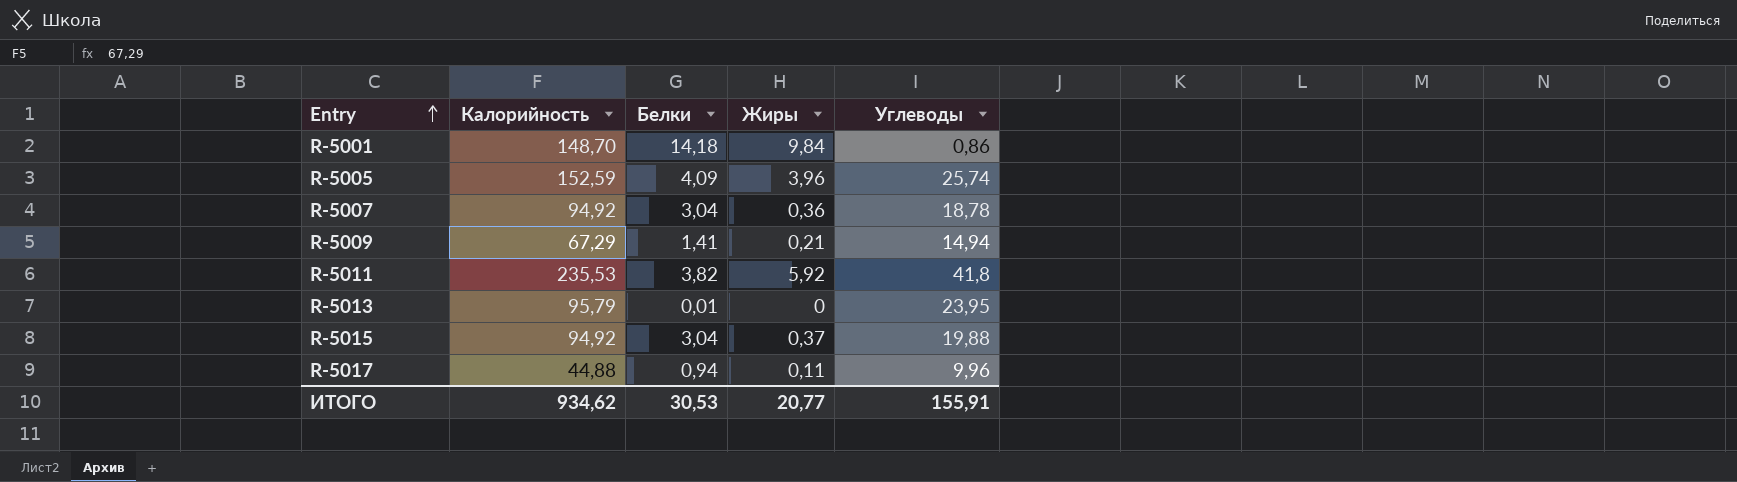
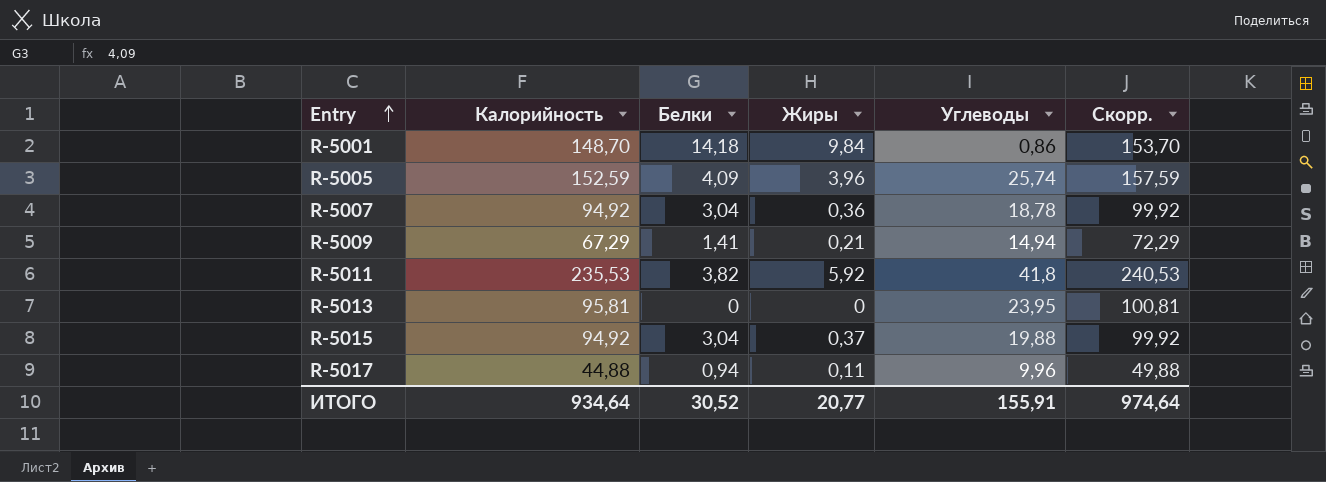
column Скорр. | formula: none -> [Калорийность] + 5
R-5013 | Калорийность: 95,79 -> 95,81
R-5013 | Белки: 0,01 -> 0
ИТОГО | Калорийность: 934,62 -> 934,64
ИТОГО | Белки: 30,53 -> 30,52

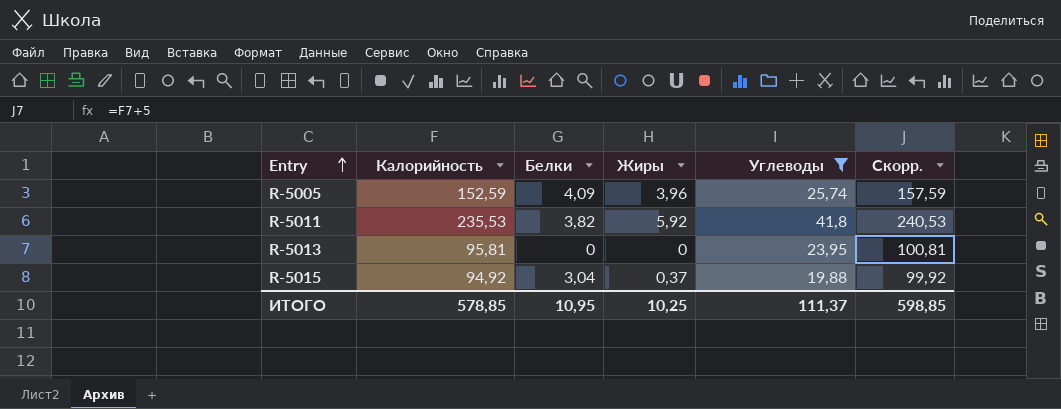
filter: none -> Углеводы >= 19,88
ИТОГО | Калорийность: 934,64 -> 578,85
ИТОГО | Белки: 30,52 -> 10,95
ИТОГО | Жиры: 20,77 -> 10,25
ИТОГО | Углеводы: 155,91 -> 111,37
ИТОГО | Скорр.: 974,64 -> 598,85

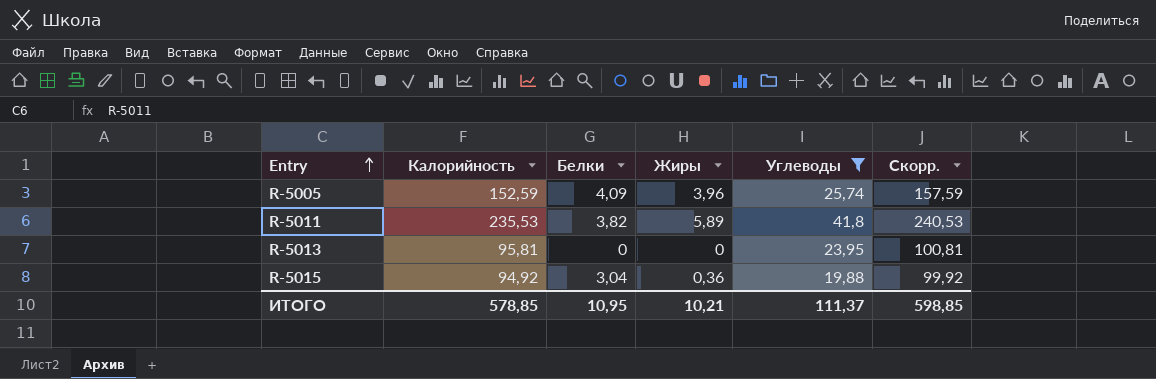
R-5011 | Жиры: 5,92 -> 5,89
R-5015 | Жиры: 0,37 -> 0,36
ИТОГО | Жиры: 10,25 -> 10,21

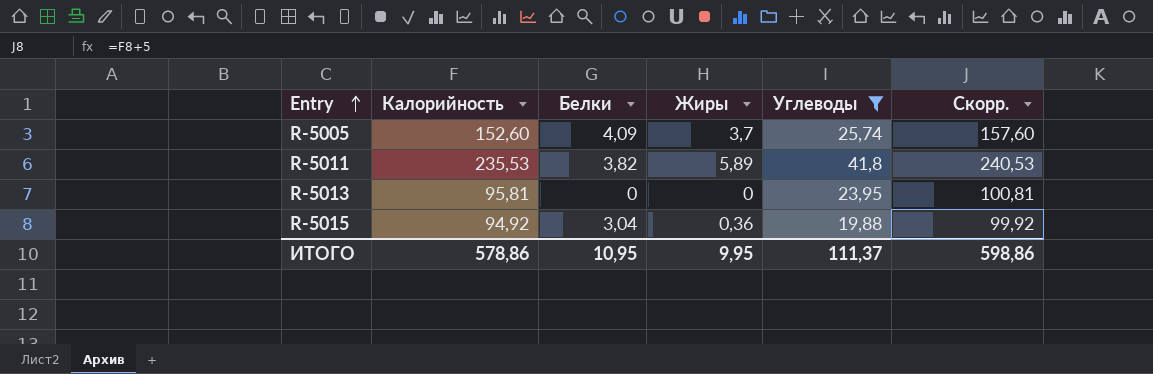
R-5005 | Калорийность: 152,59 -> 152,60
R-5005 | Жиры: 3,96 -> 3,7
R-5005 | Скорр.: 157,59 -> 157,60
ИТОГО | Калорийность: 578,85 -> 578,86
ИТОГО | Жиры: 10,21 -> 9,95
ИТОГО | Скорр.: 598,85 -> 598,86

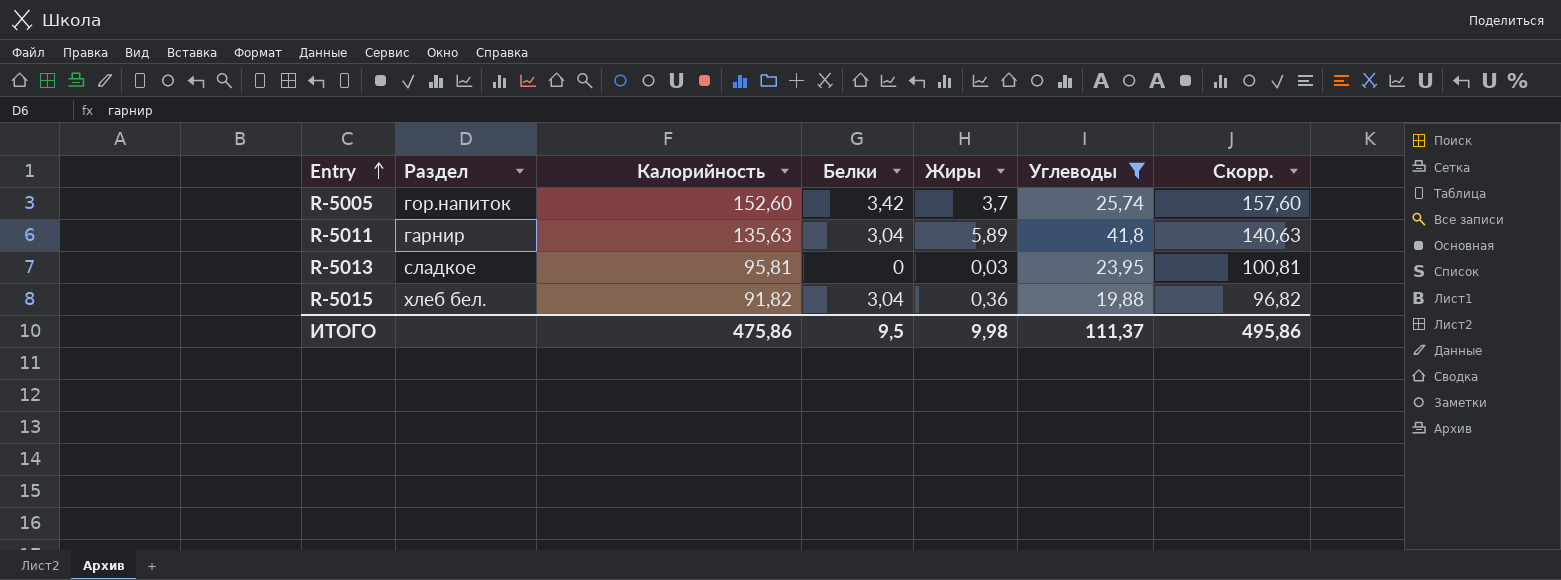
column Раздел | position: none -> 2
R-5005 | Белки: 4,09 -> 3,42
R-5011 | Калорийность: 235,53 -> 135,63
R-5011 | Белки: 3,82 -> 3,04
R-5011 | Скорр.: 240,53 -> 140,63
R-5013 | Жиры: 0 -> 0,03
R-5015 | Калорийность: 94,92 -> 91,82
R-5015 | Скорр.: 99,92 -> 96,82
ИТОГО | Калорийность: 578,86 -> 475,86
ИТОГО | Белки: 10,95 -> 9,5
ИТОГО | Жиры: 9,95 -> 9,98
ИТОГО | Скорр.: 598,86 -> 495,86

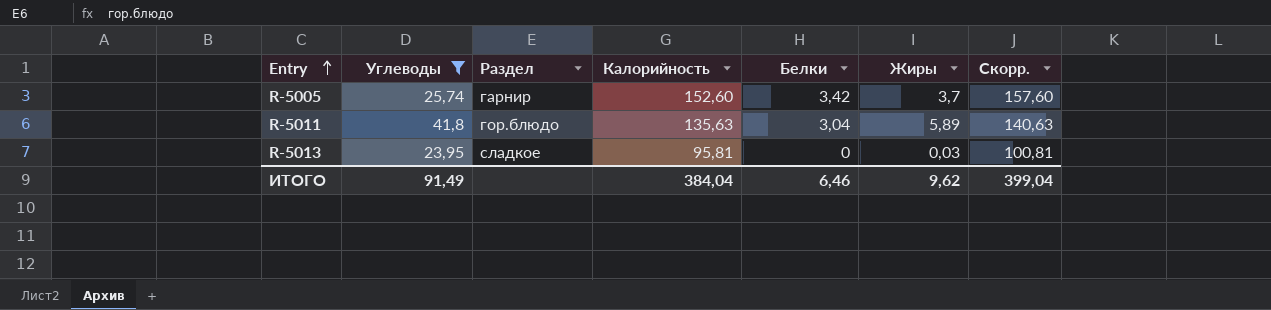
column Углеводы | position: 6 -> 2
row R-5015: хлеб бел. | 91,82 | 3,04 | 0,36 | 19,88 | 96,82 -> none
R-5005 | Раздел: гор.напиток -> гарнир
R-5011 | Раздел: гарнир -> гор.блюдо
ИТОГО | Углеводы: 111,37 -> 91,49
ИТОГО | Калорийность: 475,86 -> 384,04
ИТОГО | Белки: 9,5 -> 6,46
ИТОГО | Жиры: 9,98 -> 9,62
ИТОГО | Скорр.: 495,86 -> 399,04

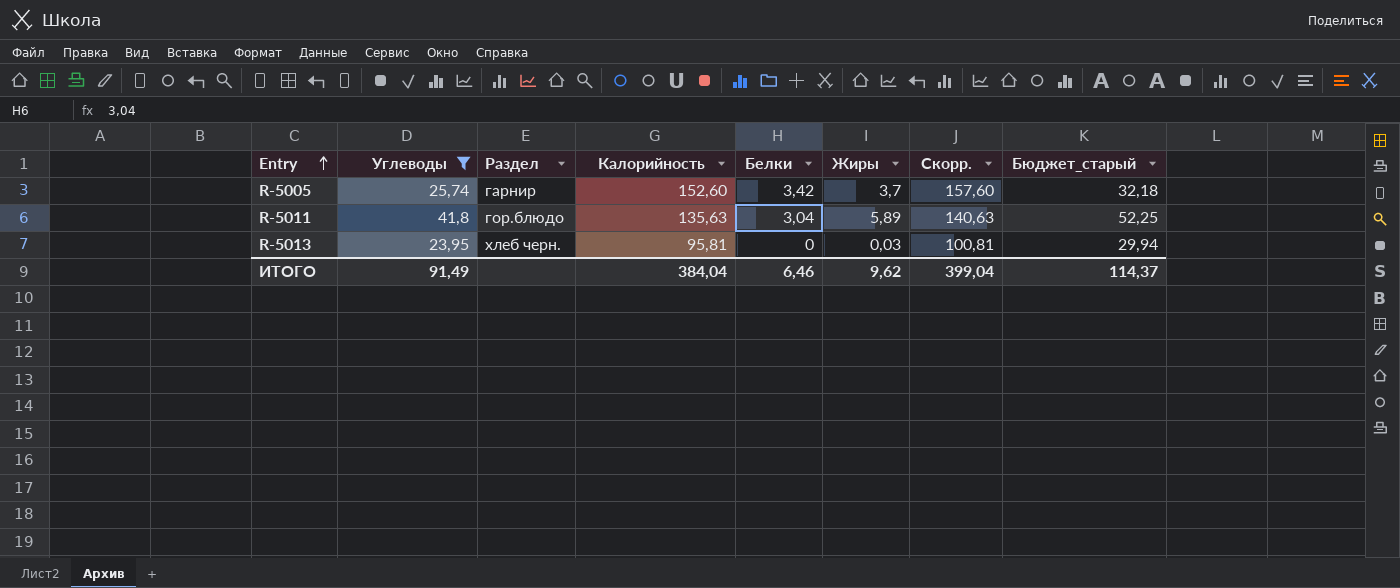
column Бюджет_старый | formula: none -> [Углеводы] * 1,25
R-5013 | Раздел: сладкое -> хлеб черн.

